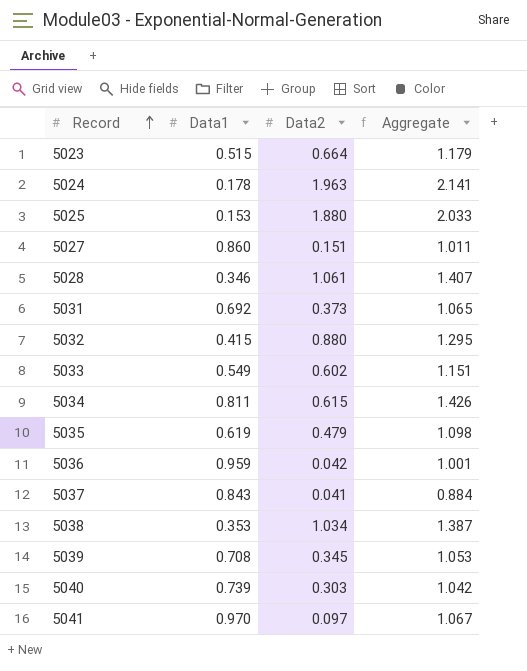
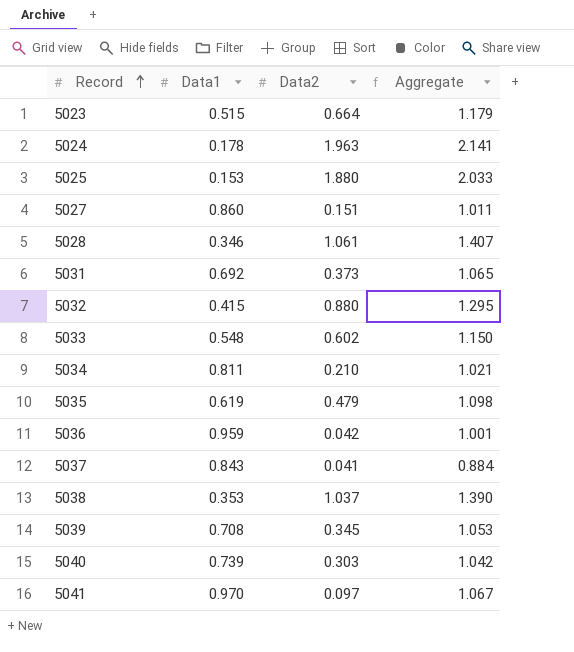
5033 | Data1: 0.549 -> 0.548
5033 | Aggregate: 1.151 -> 1.150
5034 | Data2: 0.615 -> 0.210
5034 | Aggregate: 1.426 -> 1.021
5038 | Data2: 1.034 -> 1.037
5038 | Aggregate: 1.387 -> 1.390

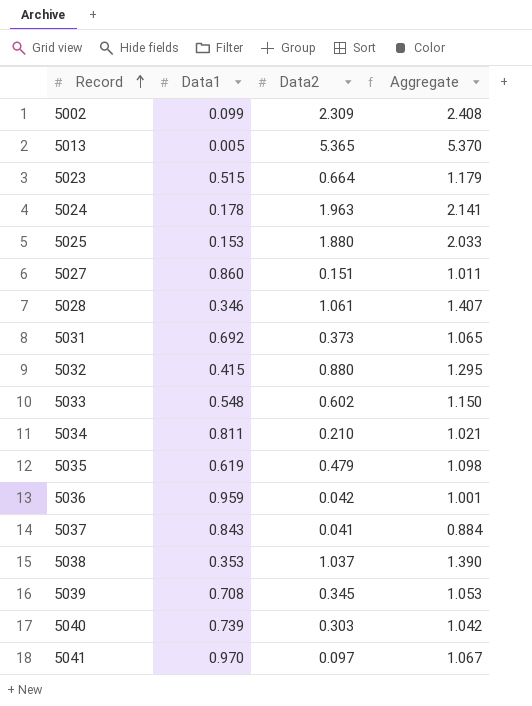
row 5002: none -> 0.099 | 2.309 | 2.408
row 5013: none -> 0.005 | 5.365 | 5.370

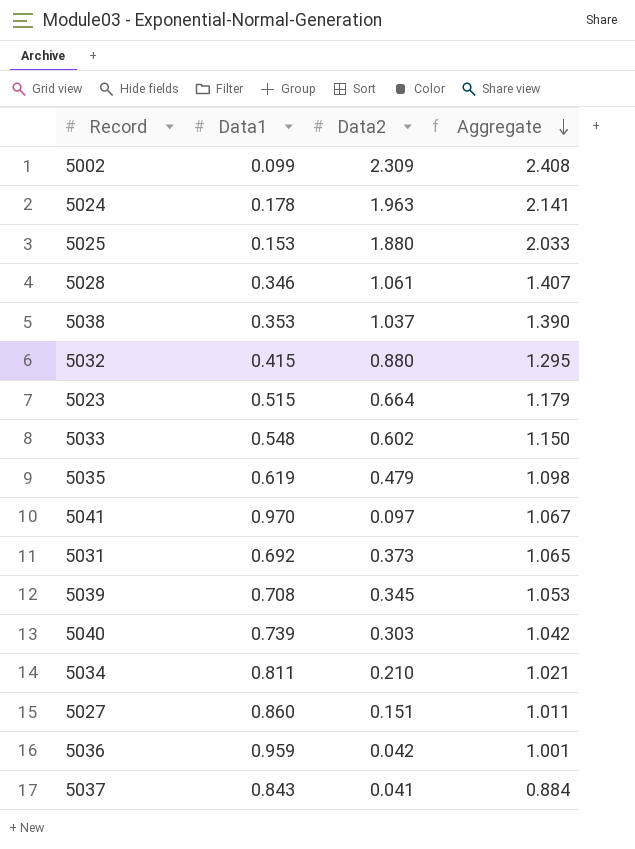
row order: Record ascending -> Aggregate descending
row 5013: 0.005 | 5.365 | 5.370 -> none

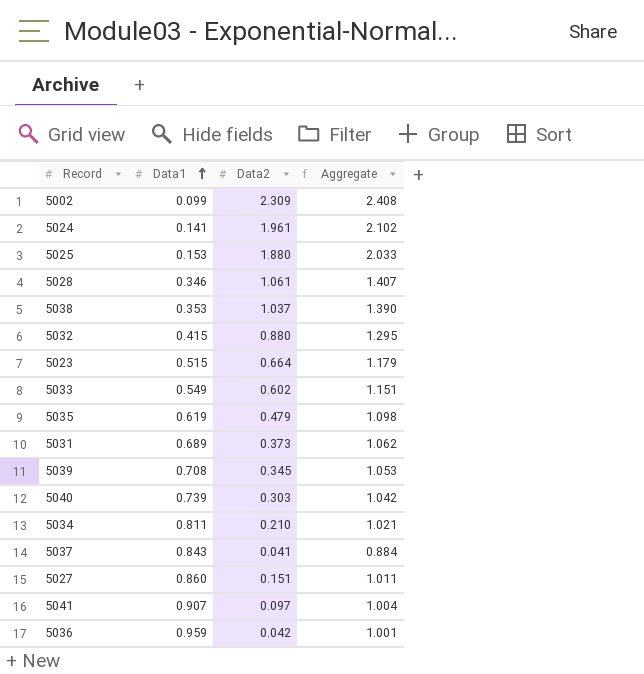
row order: Aggregate descending -> Data1 ascending
5024 | Data1: 0.178 -> 0.141
5024 | Data2: 1.963 -> 1.961
5024 | Aggregate: 2.141 -> 2.102
5033 | Data1: 0.548 -> 0.549
5033 | Aggregate: 1.150 -> 1.151
5031 | Data1: 0.692 -> 0.689
5031 | Aggregate: 1.065 -> 1.062
5041 | Data1: 0.970 -> 0.907
5041 | Aggregate: 1.067 -> 1.004

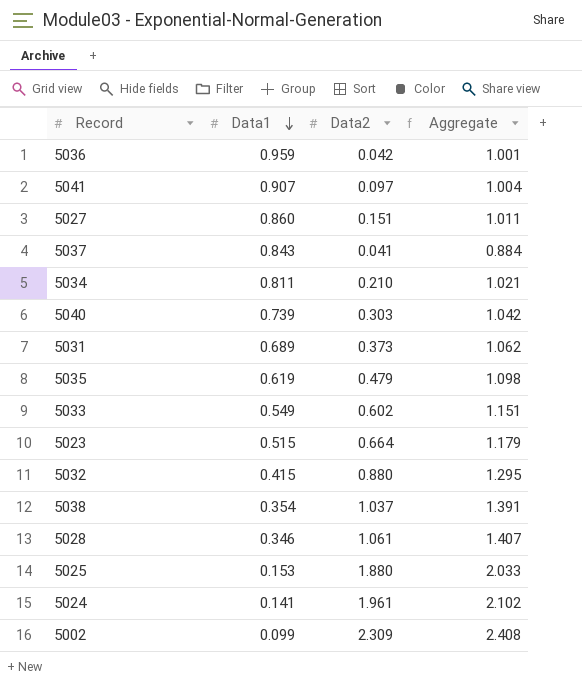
row order: Data1 ascending -> Data1 descending
row 5039: 0.708 | 0.345 | 1.053 -> none
5038 | Data1: 0.353 -> 0.354
5038 | Aggregate: 1.390 -> 1.391

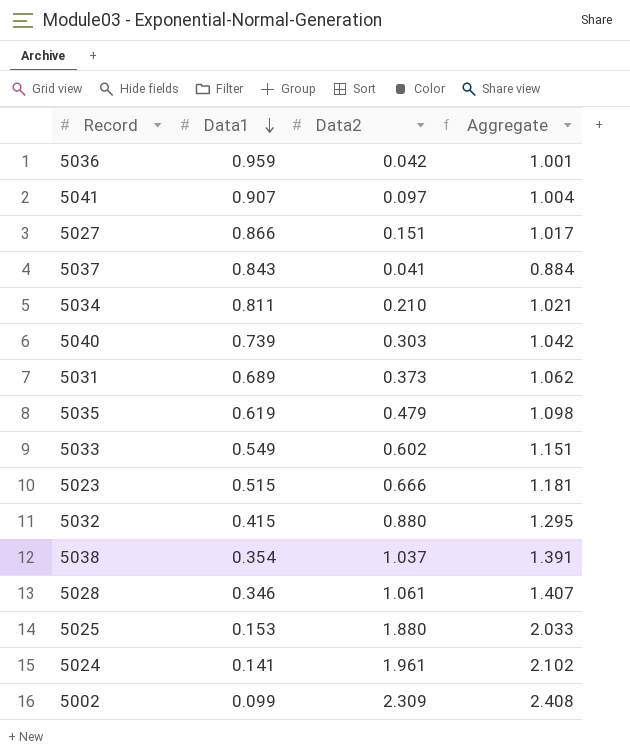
5027 | Data1: 0.860 -> 0.866
5027 | Aggregate: 1.011 -> 1.017
5023 | Data2: 0.664 -> 0.666
5023 | Aggregate: 1.179 -> 1.181

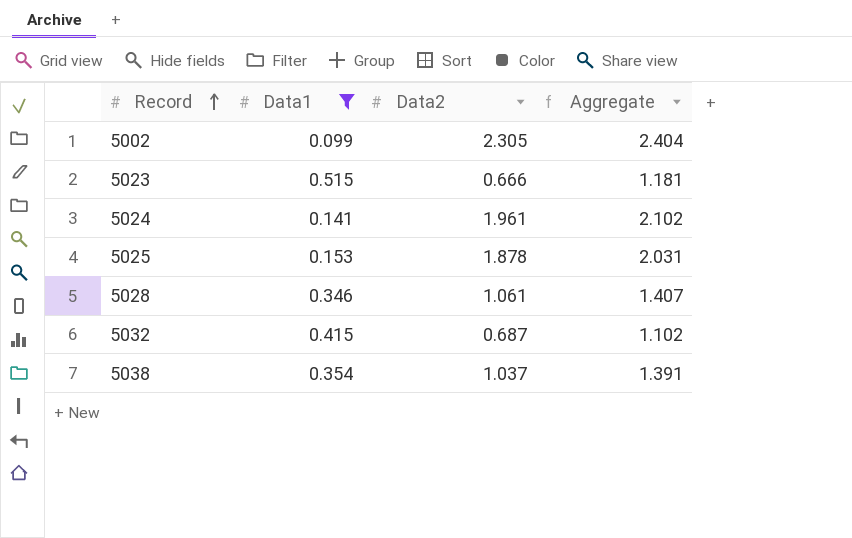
filter: none -> Data1 <= 0.515
row order: Data1 descending -> Record ascending
5002 | Data2: 2.309 -> 2.305
5002 | Aggregate: 2.408 -> 2.404
5025 | Data2: 1.880 -> 1.878
5025 | Aggregate: 2.033 -> 2.031
5032 | Data2: 0.880 -> 0.687
5032 | Aggregate: 1.295 -> 1.102

